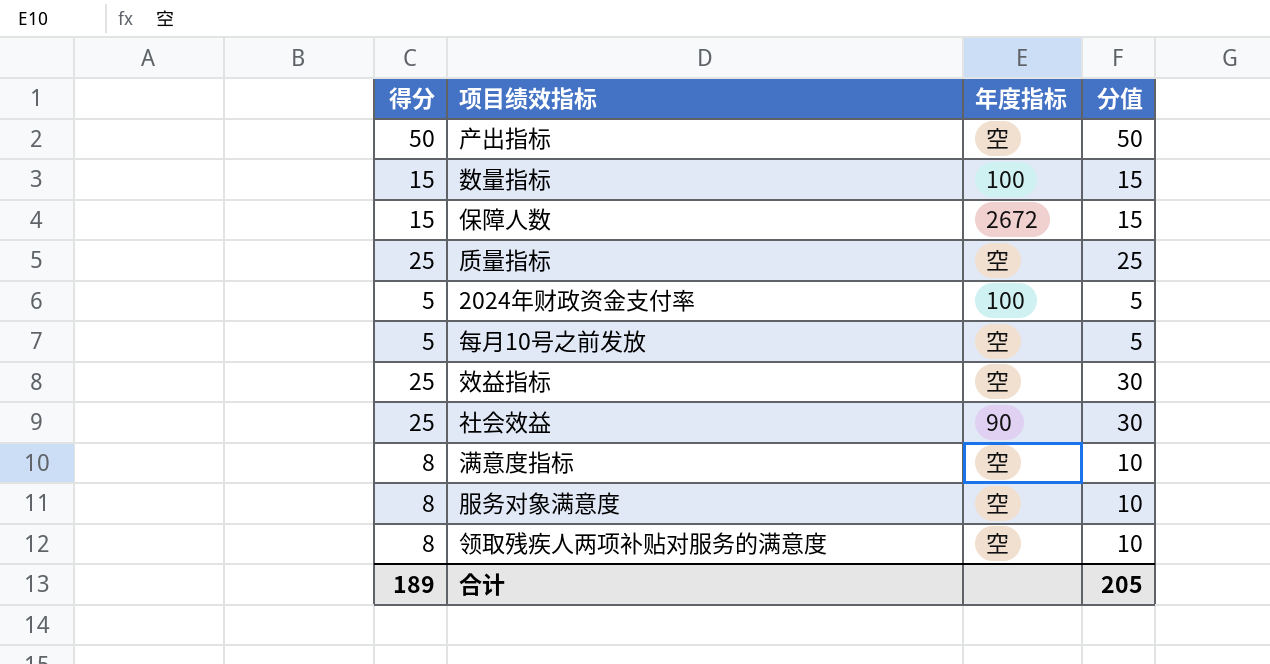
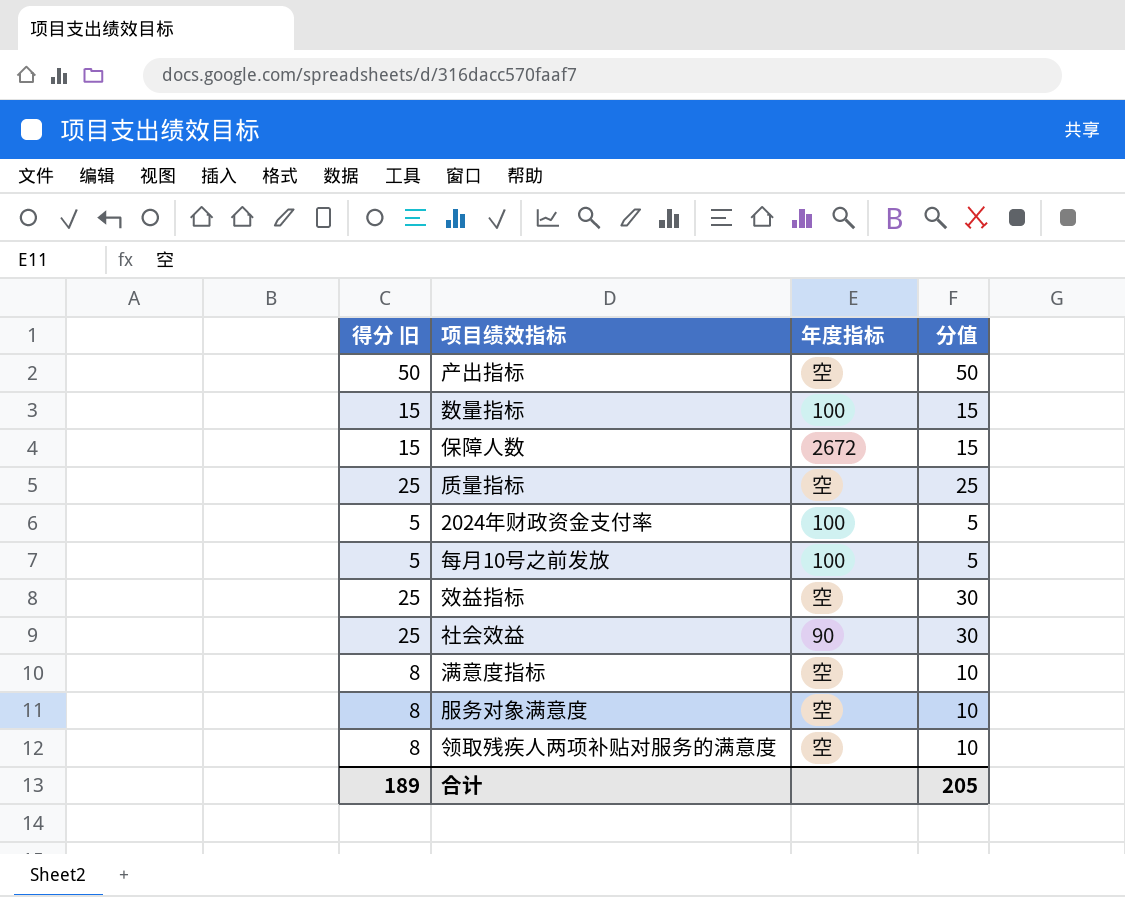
column name: 得分 -> 得分 旧
每月10号之前发放 | 年度指标: 空 -> 100

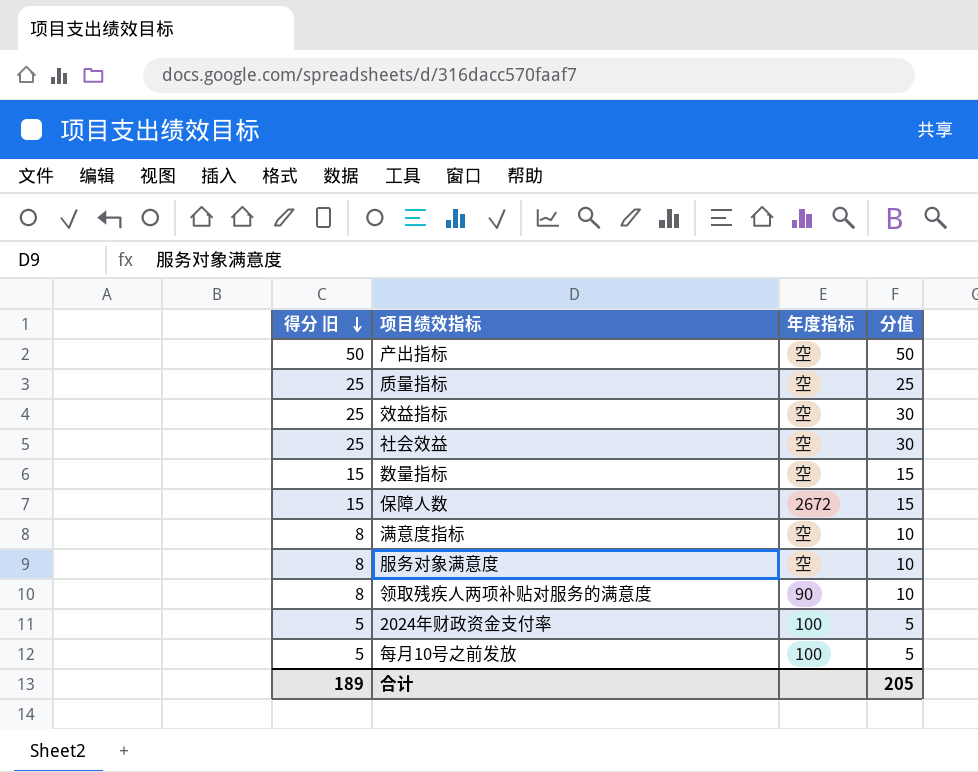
row order: none -> 得分 旧 descending
社会效益 | 年度指标: 90 -> 空
数量指标 | 年度指标: 100 -> 空
领取残疾人两项补贴对服务的满意度 | 年度指标: 空 -> 90

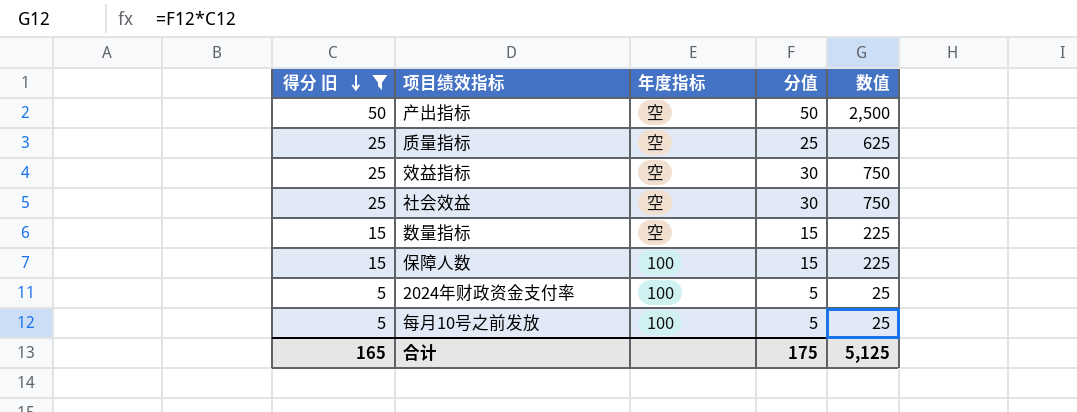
filter: none -> 得分 旧 != 8
column 数值 | formula: none -> [得分 旧] * [分值]
保障人数 | 年度指标: 2672 -> 100
合计 | 得分 旧: 189 -> 165
合计 | 分值: 205 -> 175

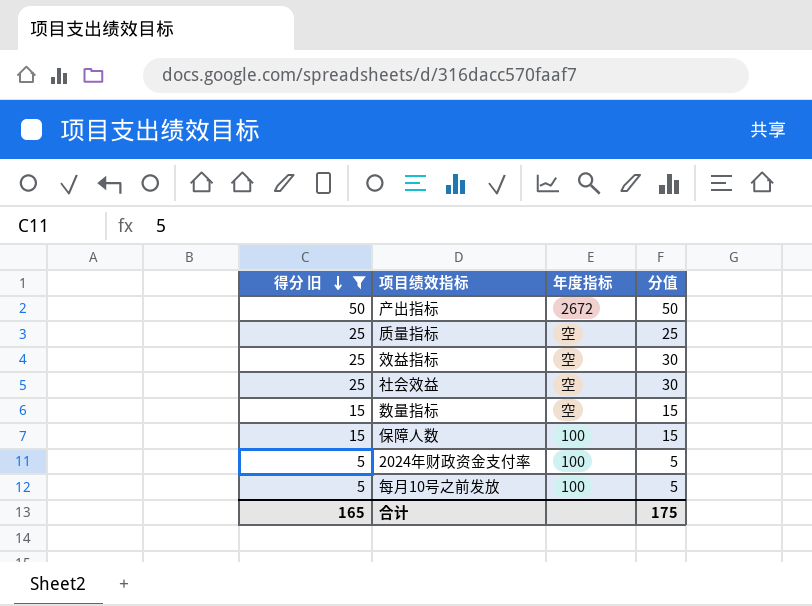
column 数值 | formula: [得分 旧] * [分值] -> none
产出指标 | 年度指标: 空 -> 2672

